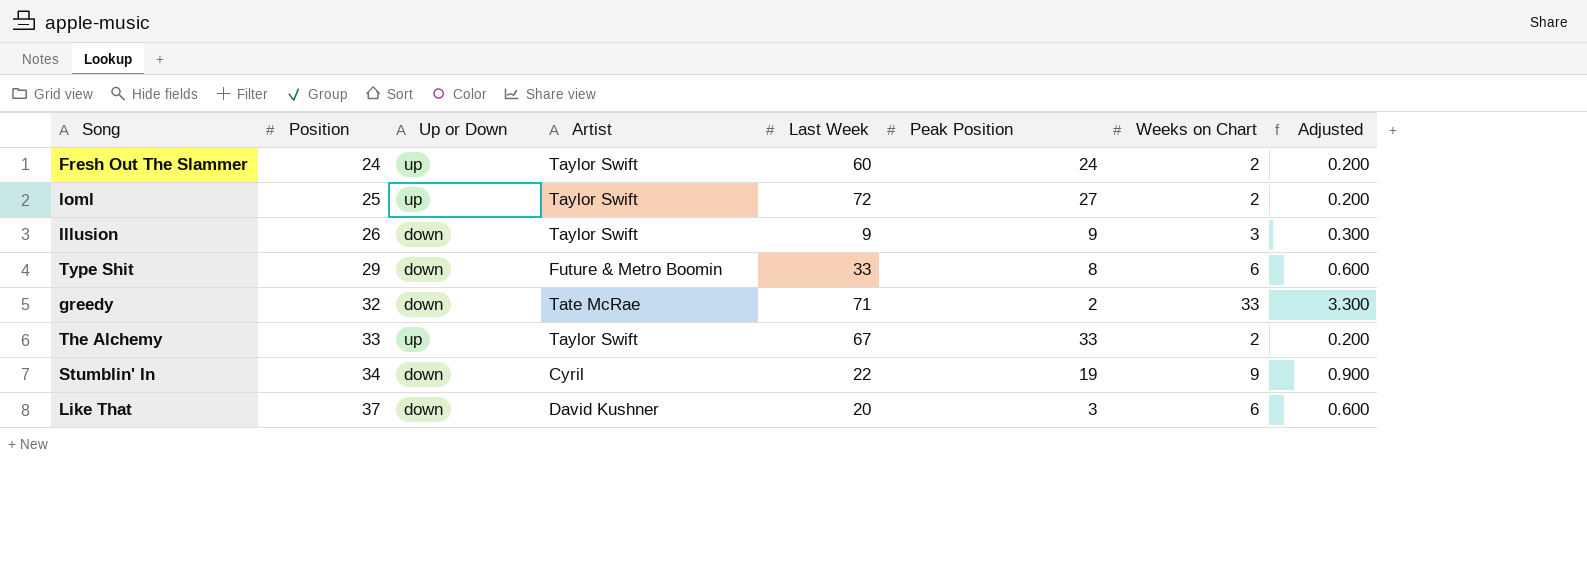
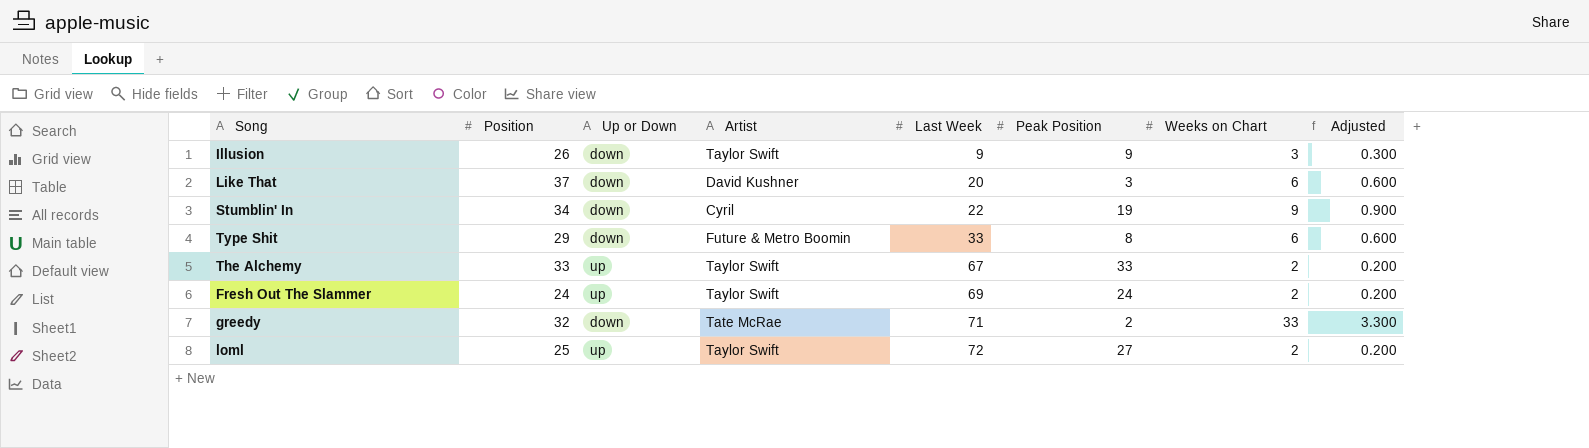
row order: Position ascending -> Last Week ascending
Fresh Out The Slammer | Last Week: 60 -> 69

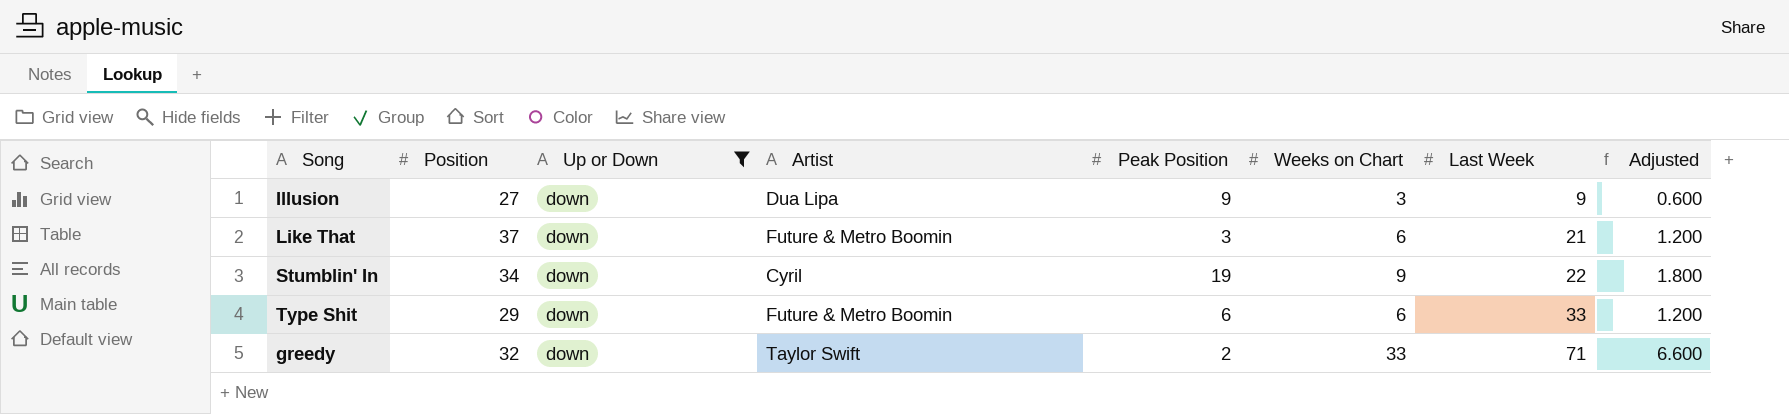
filter: none -> Up or Down = down
column Last Week | position: 5 -> 7
column Adjusted | formula: [Weeks on Chart] * 0.1 -> [Weeks on Chart] * 0.2
Illusion | Position: 26 -> 27
Illusion | Artist: Taylor Swift -> Dua Lipa
Like That | Artist: David Kushner -> Future & Metro Boomin
Like That | Last Week: 20 -> 21
Type Shit | Peak Position: 8 -> 6
greedy | Artist: Tate McRae -> Taylor Swift

